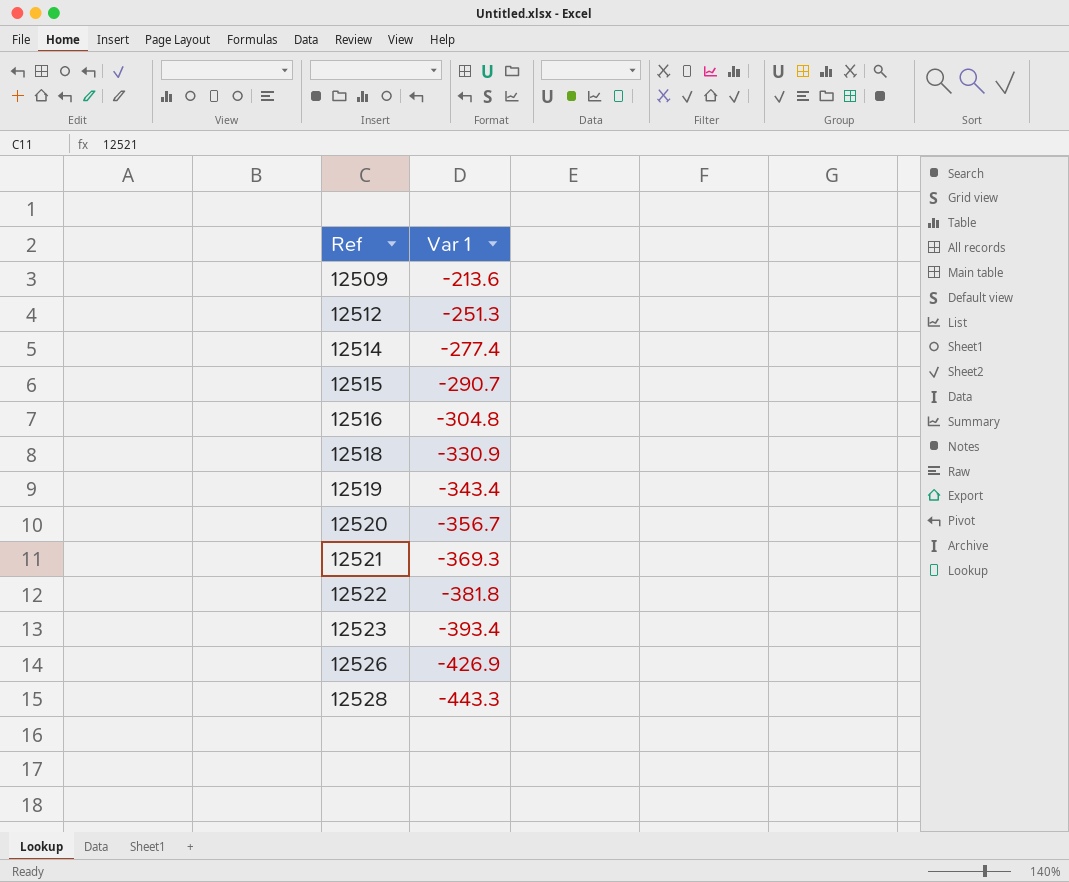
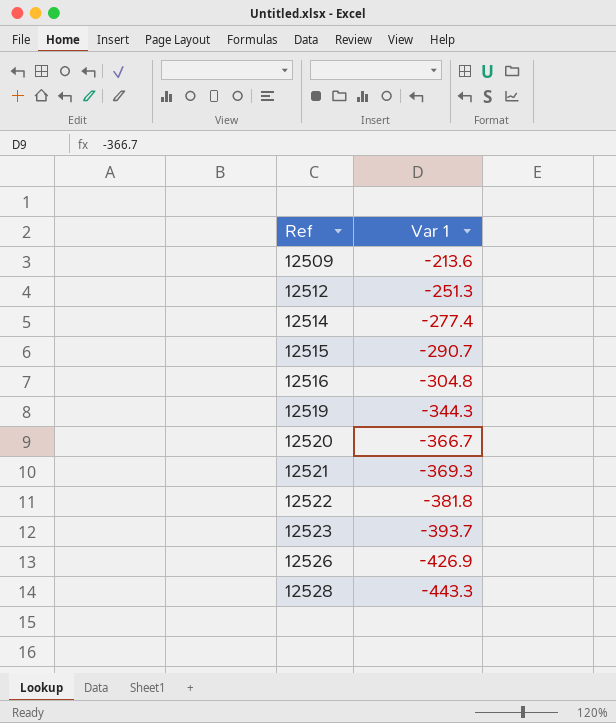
row 12518: -330.9 -> none
12519 | Var 1: -343.4 -> -344.3
12520 | Var 1: -356.7 -> -366.7
12523 | Var 1: -393.4 -> -393.7

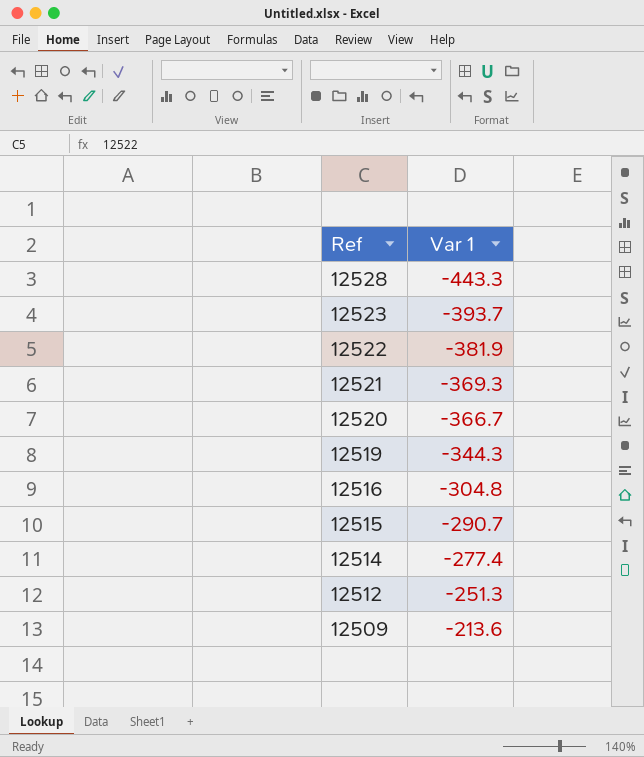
row order: Ref ascending -> Ref descending
row 12526: -426.9 -> none
12522 | Var 1: -381.8 -> -381.9

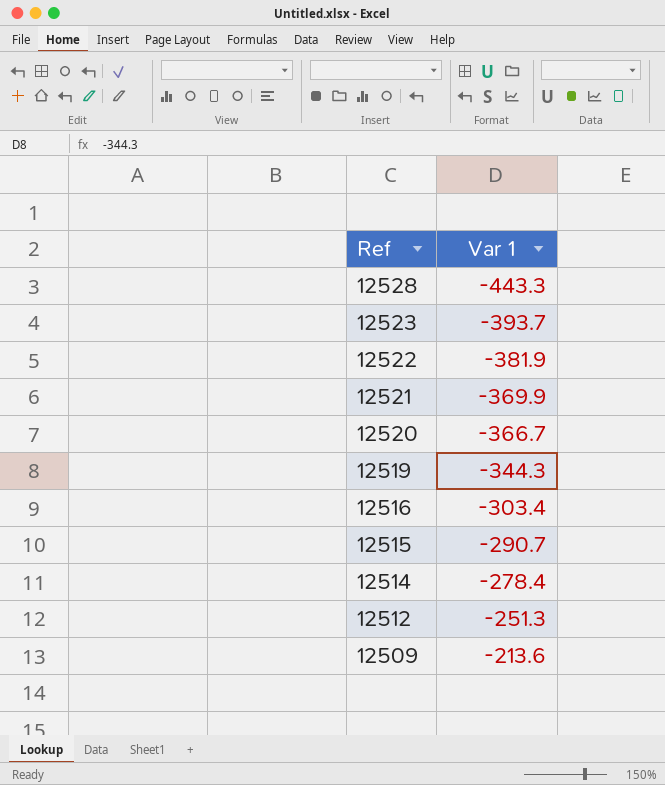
12521 | Var 1: -369.3 -> -369.9
12516 | Var 1: -304.8 -> -303.4
12514 | Var 1: -277.4 -> -278.4

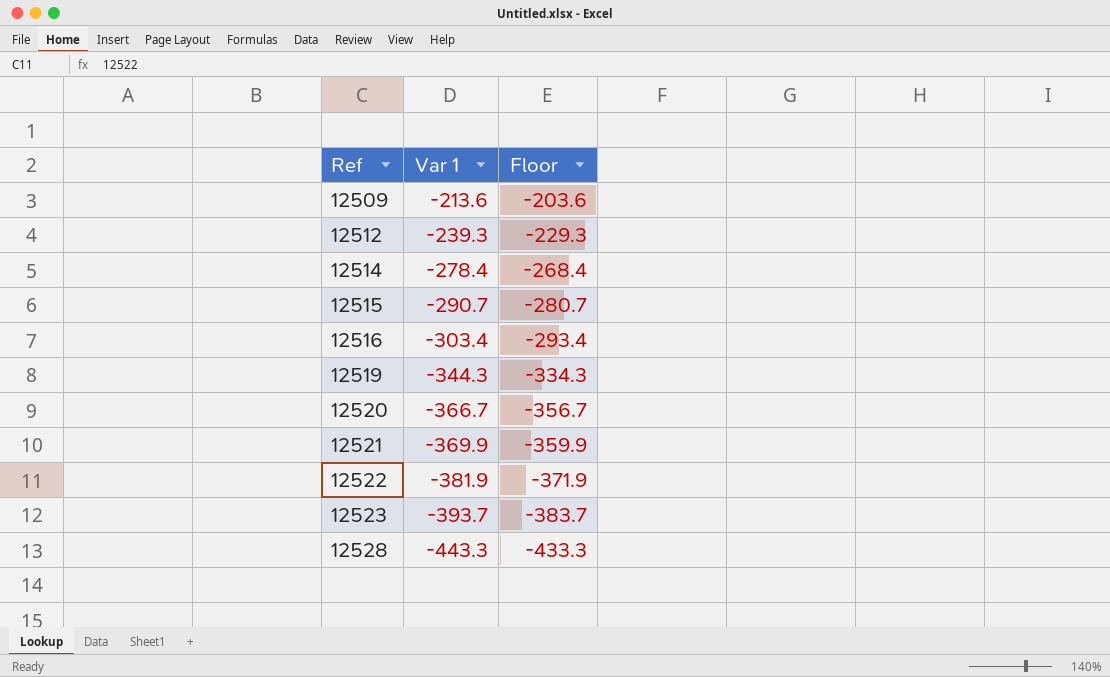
row order: Ref descending -> Ref ascending
column Floor | formula: none -> [Var 1] + 10
12512 | Var 1: -251.3 -> -239.3

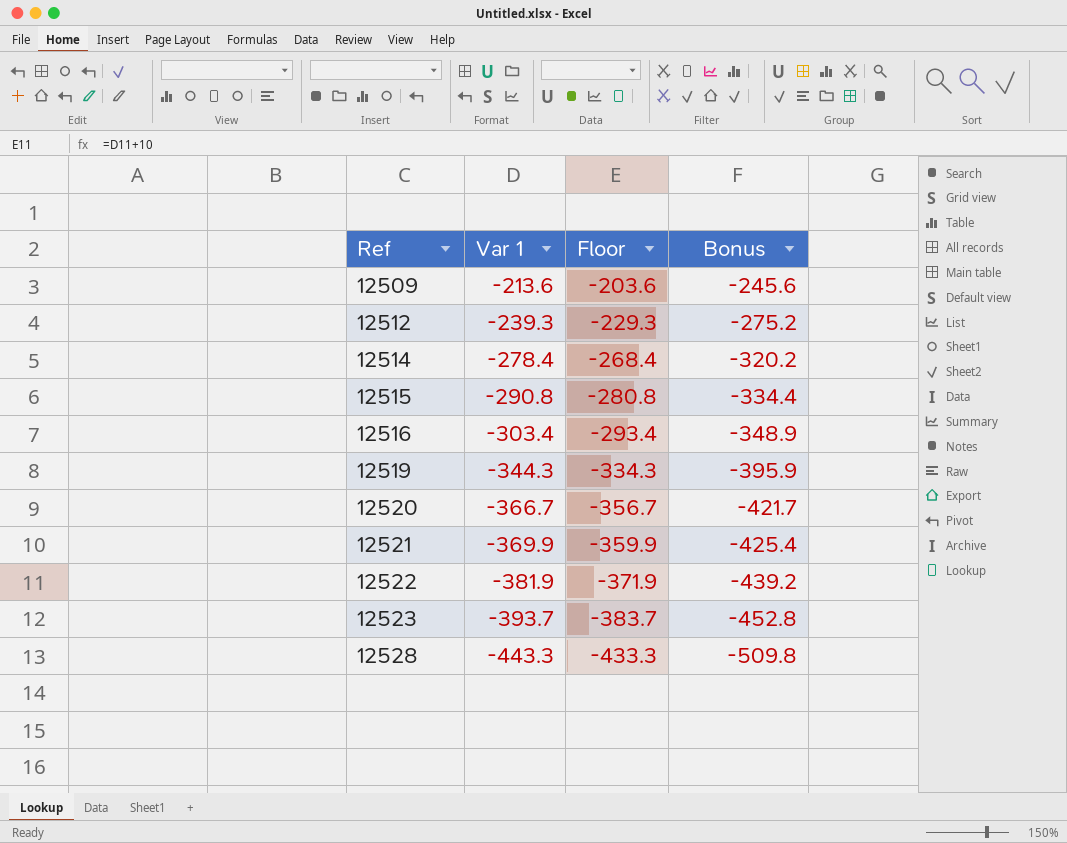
column Bonus | formula: none -> [Var 1] * 1.15
12515 | Var 1: -290.7 -> -290.8
12515 | Floor: -280.7 -> -280.8

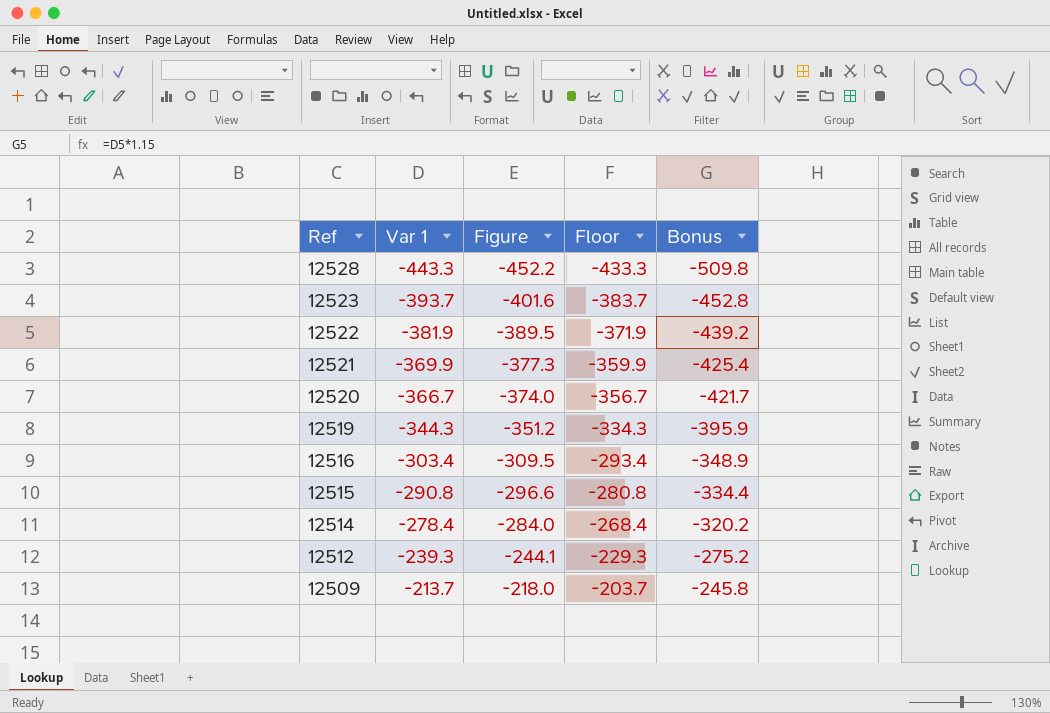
row order: Ref ascending -> Ref descending
column Figure | formula: none -> [Var 1] * 1.02
12509 | Var 1: -213.6 -> -213.7
12509 | Floor: -203.6 -> -203.7
12509 | Bonus: -245.6 -> -245.8

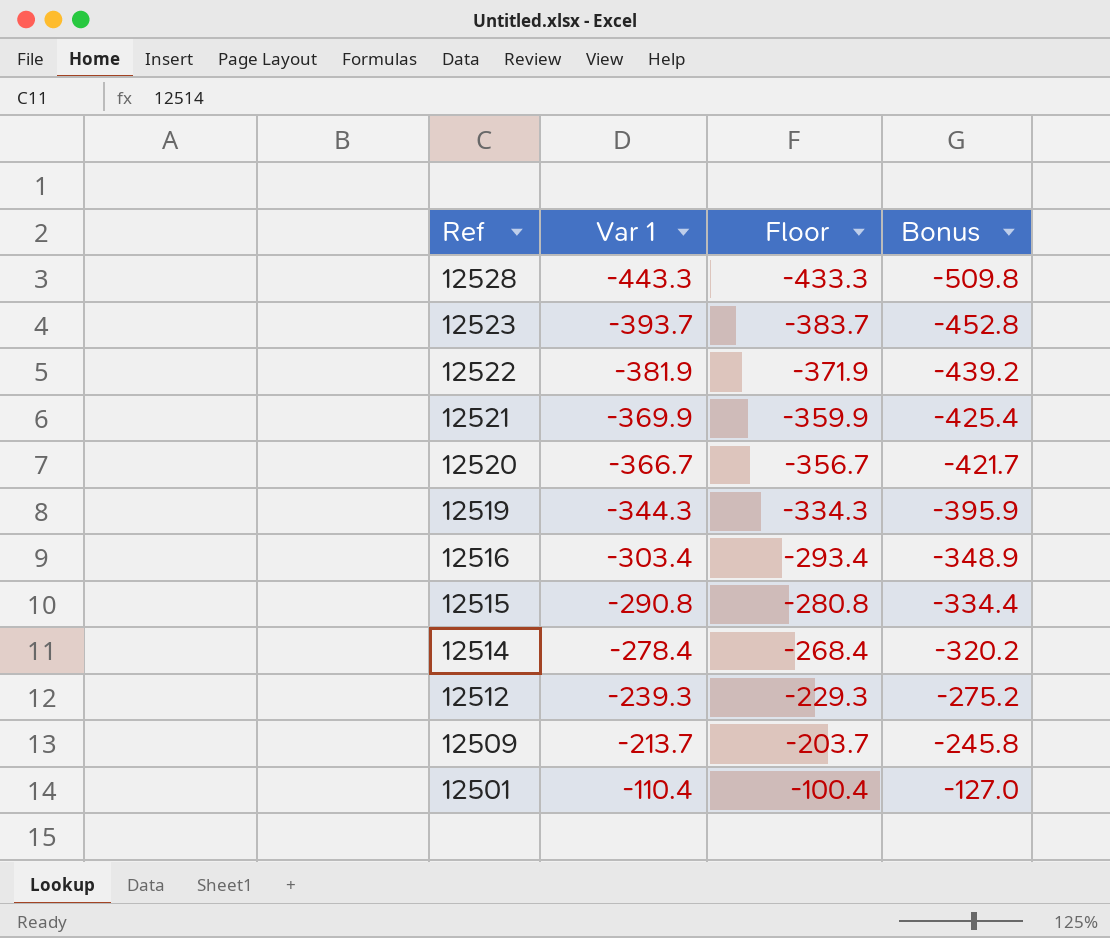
column Figure | formula: [Var 1] * 1.02 -> none
row 12501: none -> -110.4 | -100.4 | -127.0

